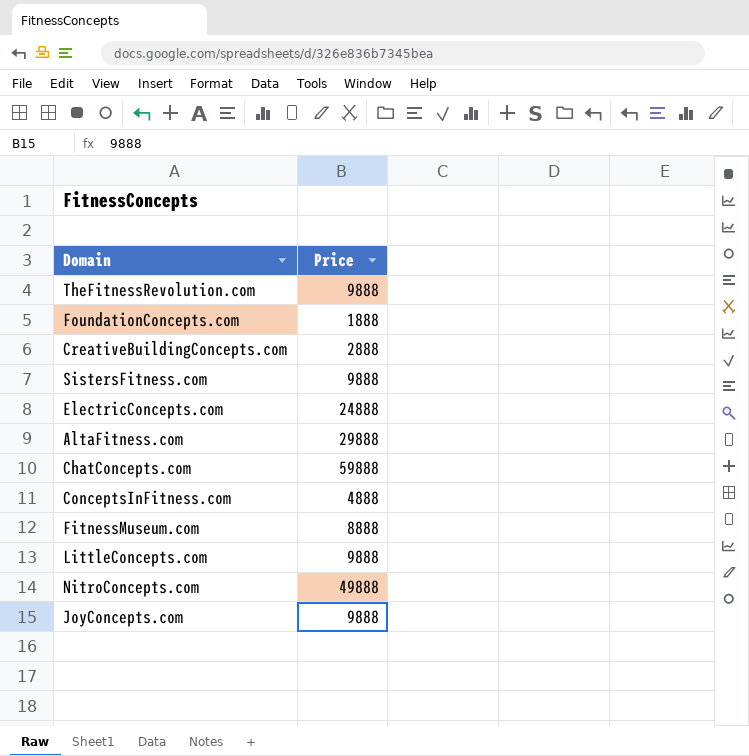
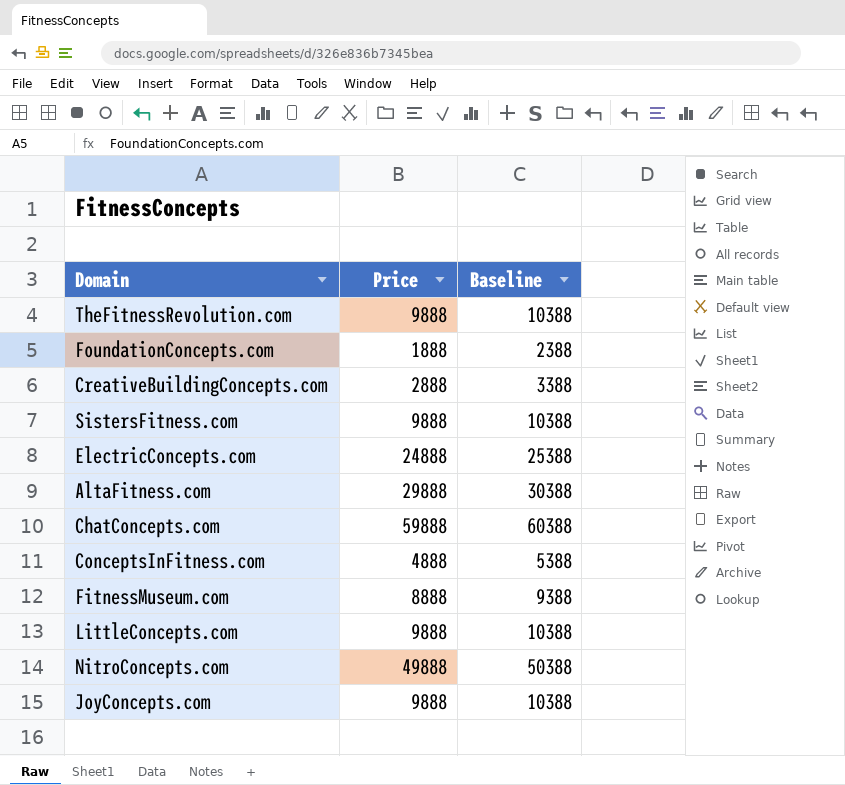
column Baseline | formula: none -> [Price] + 500

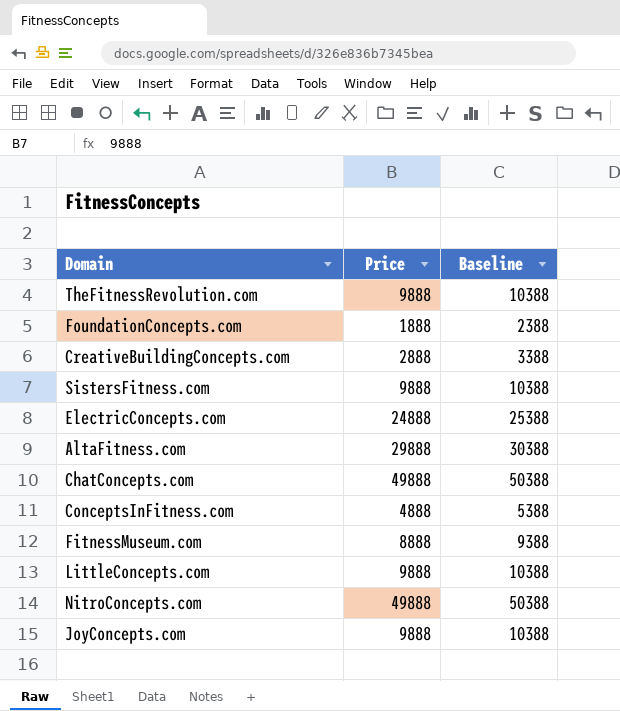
ChatConcepts.com | Price: 59888 -> 49888
ChatConcepts.com | Baseline: 60388 -> 50388

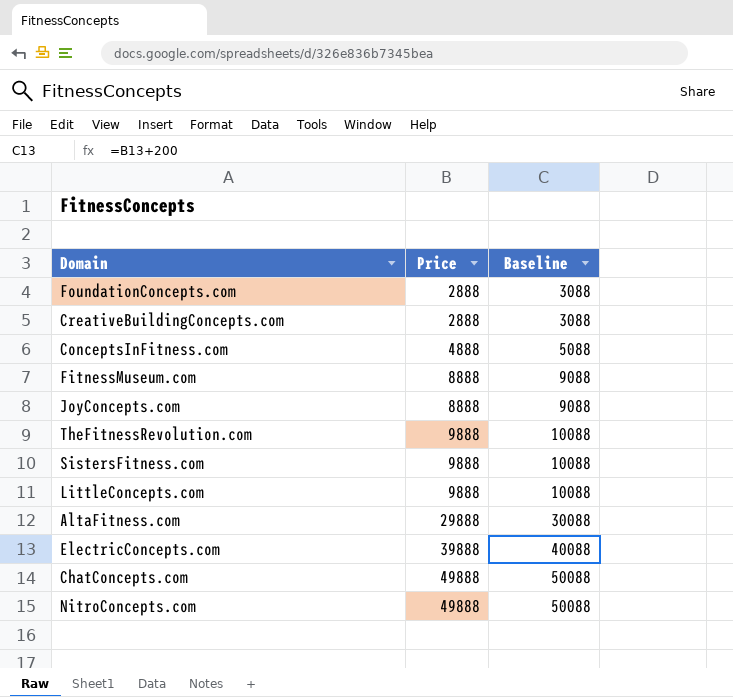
row order: none -> Price ascending
column Baseline | formula: [Price] + 500 -> [Price] + 200
FoundationConcepts.com | Price: 1888 -> 2888
JoyConcepts.com | Price: 9888 -> 8888
ElectricConcepts.com | Price: 24888 -> 39888

